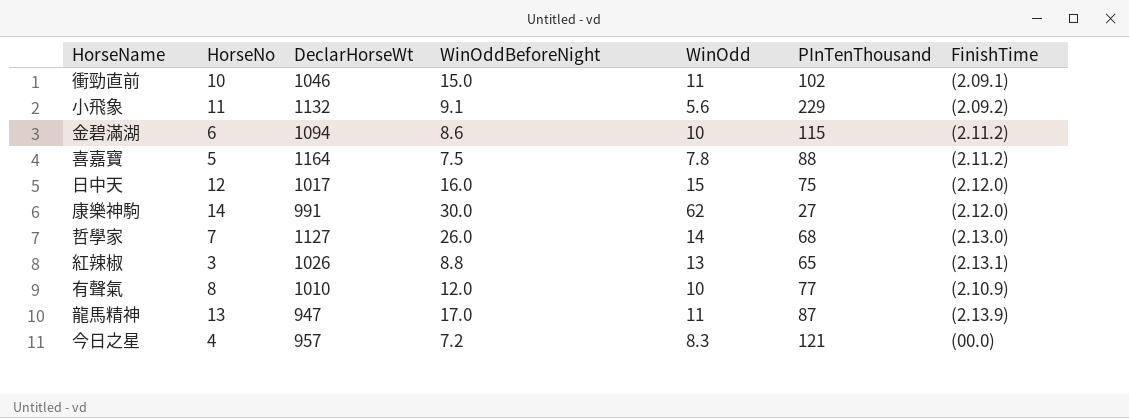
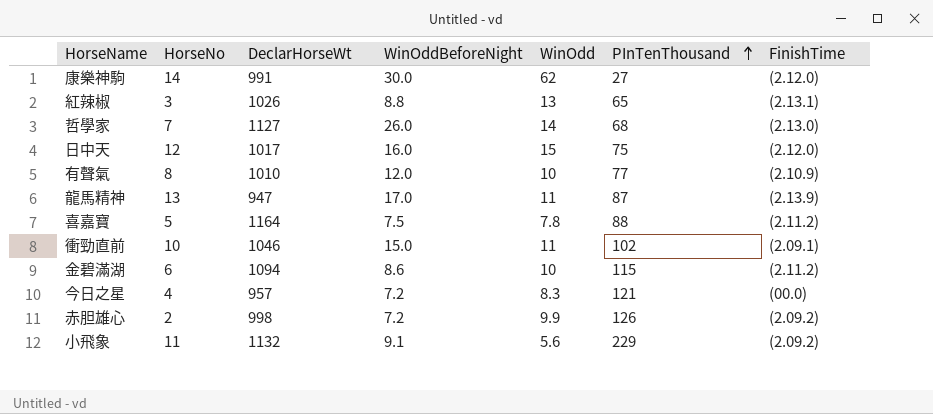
row order: none -> PInTenThousand ascending
row 赤胆雄心: none -> 2 | 998 | 7.2 | 9.9 | 126 | (2.09.2)

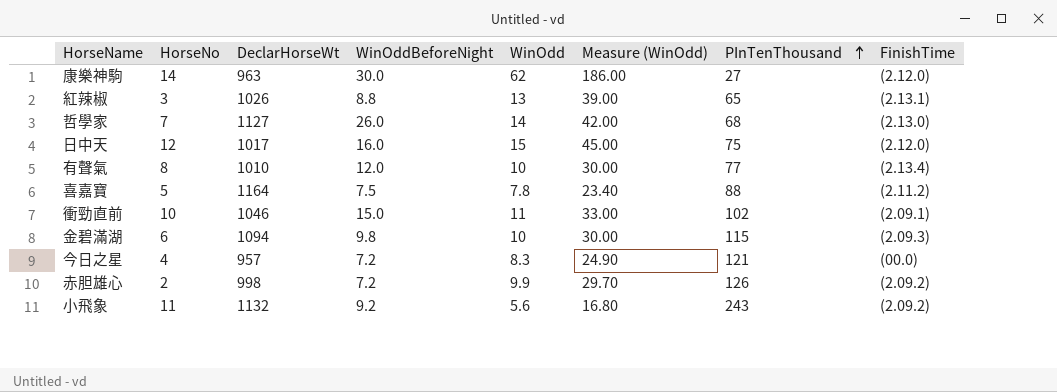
column Measure (WinOdd) | formula: none -> [WinOdd] * 3
row 龍馬精神: 13 | 947 | 17.0 | 11 | 87 | (2.13.9) -> none
康樂神駒 | DeclarHorseWt: 991 -> 963
有聲氣 | FinishTime: (2.10.9) -> (2.13.4)
金碧滿湖 | WinOddBeforeNight: 8.6 -> 9.8
金碧滿湖 | FinishTime: (2.11.2) -> (2.09.3)
小飛象 | WinOddBeforeNight: 9.1 -> 9.2
小飛象 | PInTenThousand: 229 -> 243

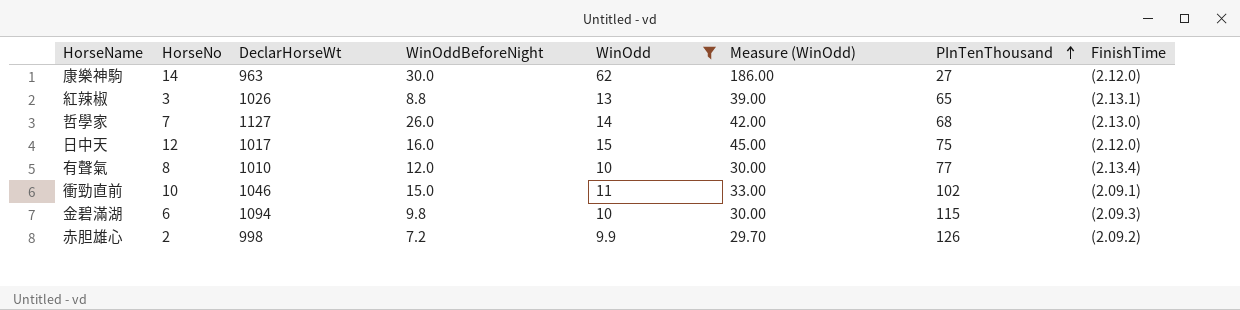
filter: none -> WinOdd >= 9.9

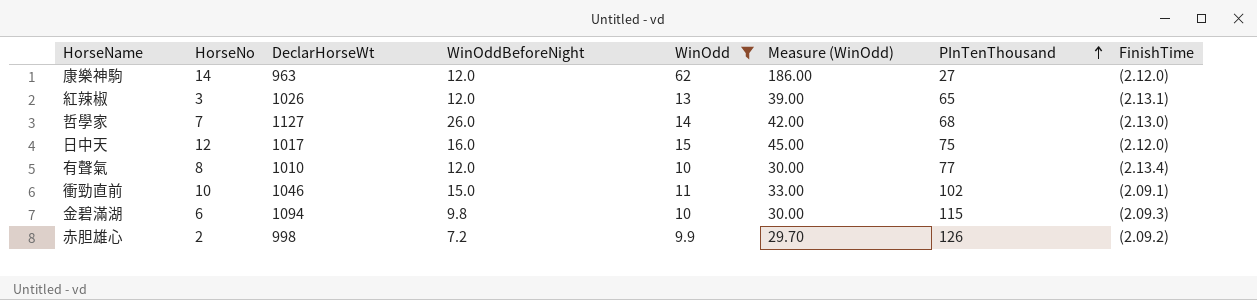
康樂神駒 | WinOddBeforeNight: 30.0 -> 12.0
紅辣椒 | WinOddBeforeNight: 8.8 -> 12.0

